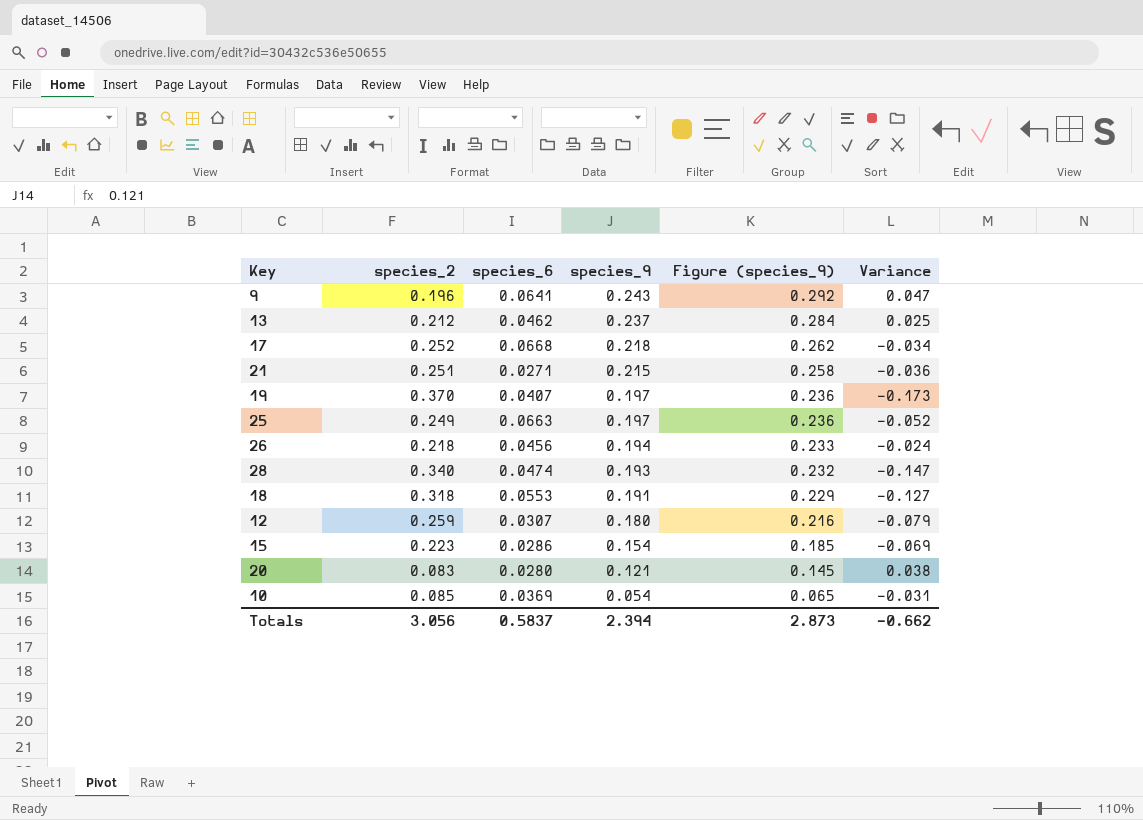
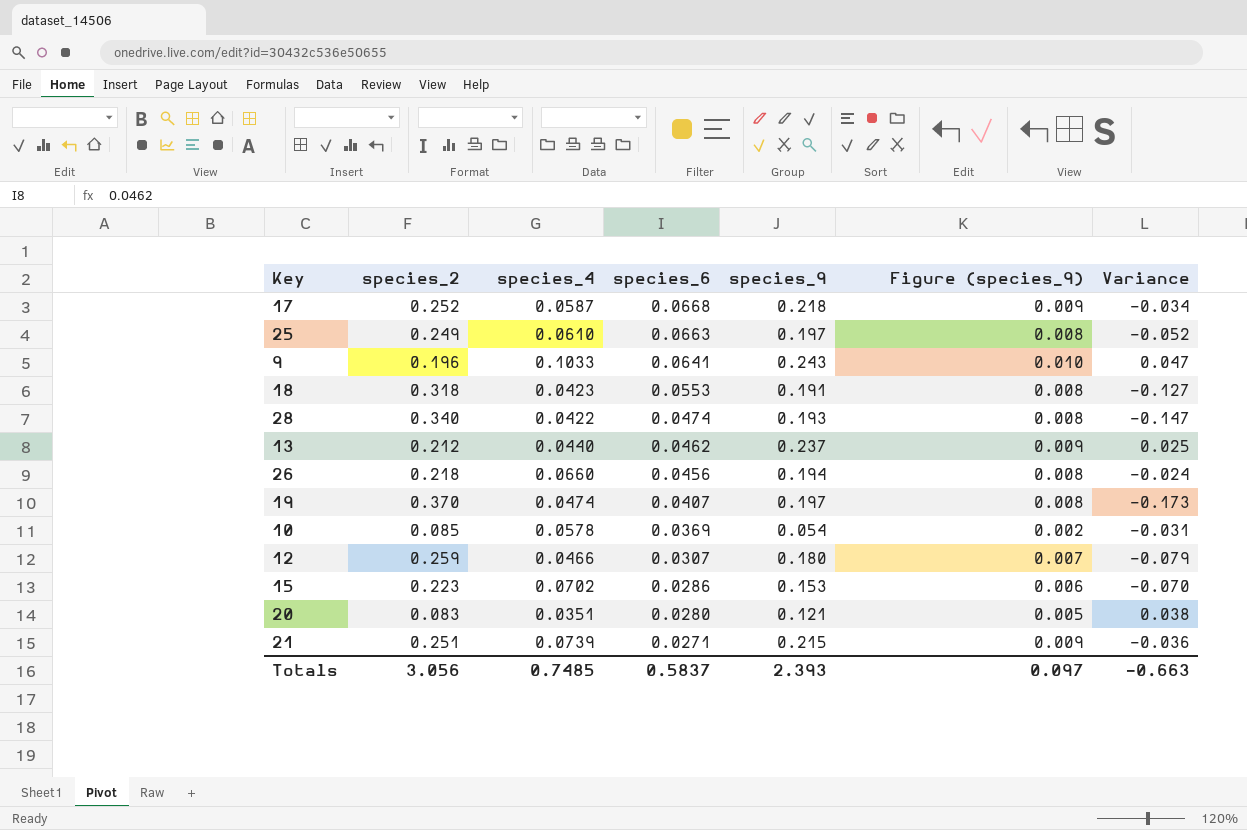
row order: species_9 descending -> species_6 descending
column species_4 | position: none -> 3
column Figure (species_9) | formula: [species_9] * 1.2 -> [species_9] * 0.04
15 | species_9: 0.154 -> 0.153
15 | Variance: -0.069 -> -0.070
Totals | species_9: 2.394 -> 2.393
Totals | Figure (species_9): 2.873 -> 0.097
Totals | Variance: -0.662 -> -0.663

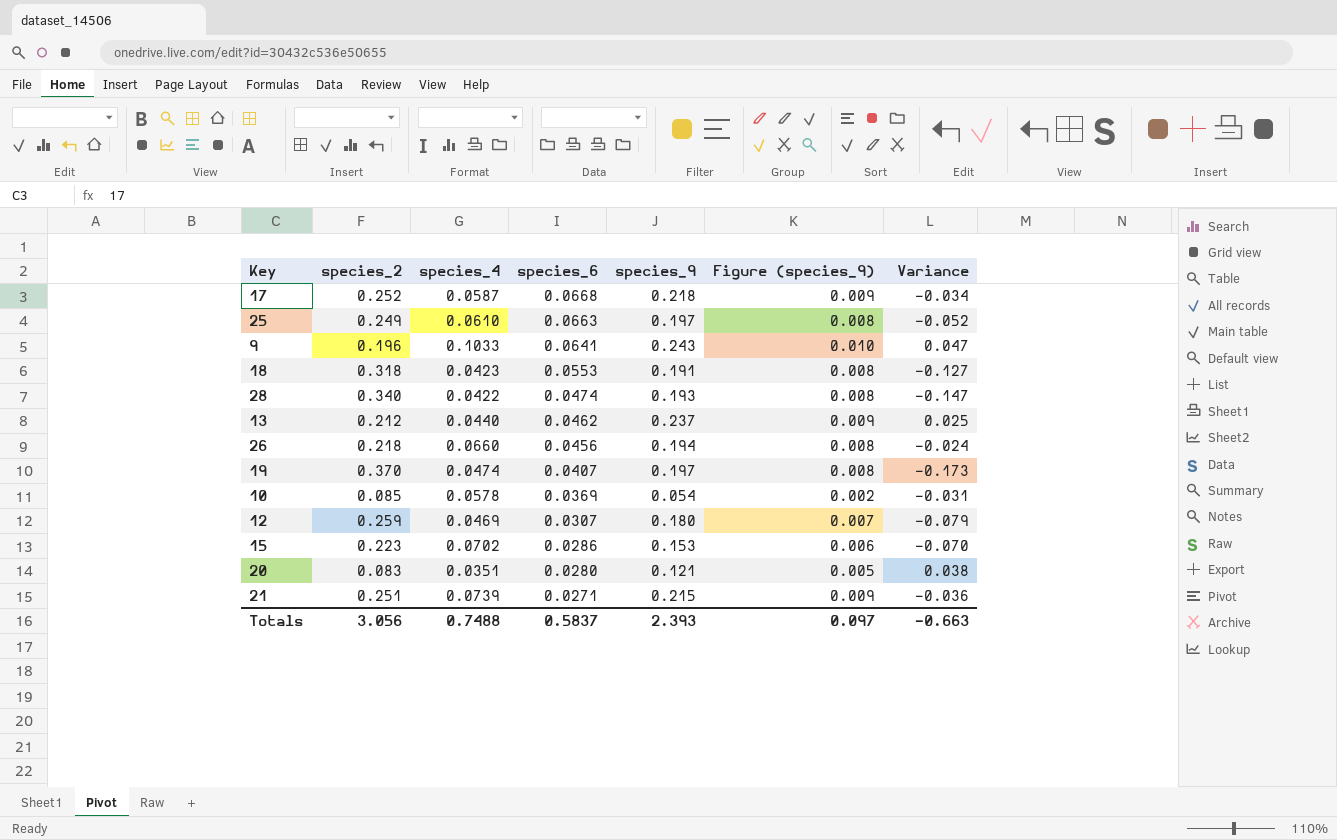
12 | species_4: 0.0466 -> 0.0469
Totals | species_4: 0.7485 -> 0.7488

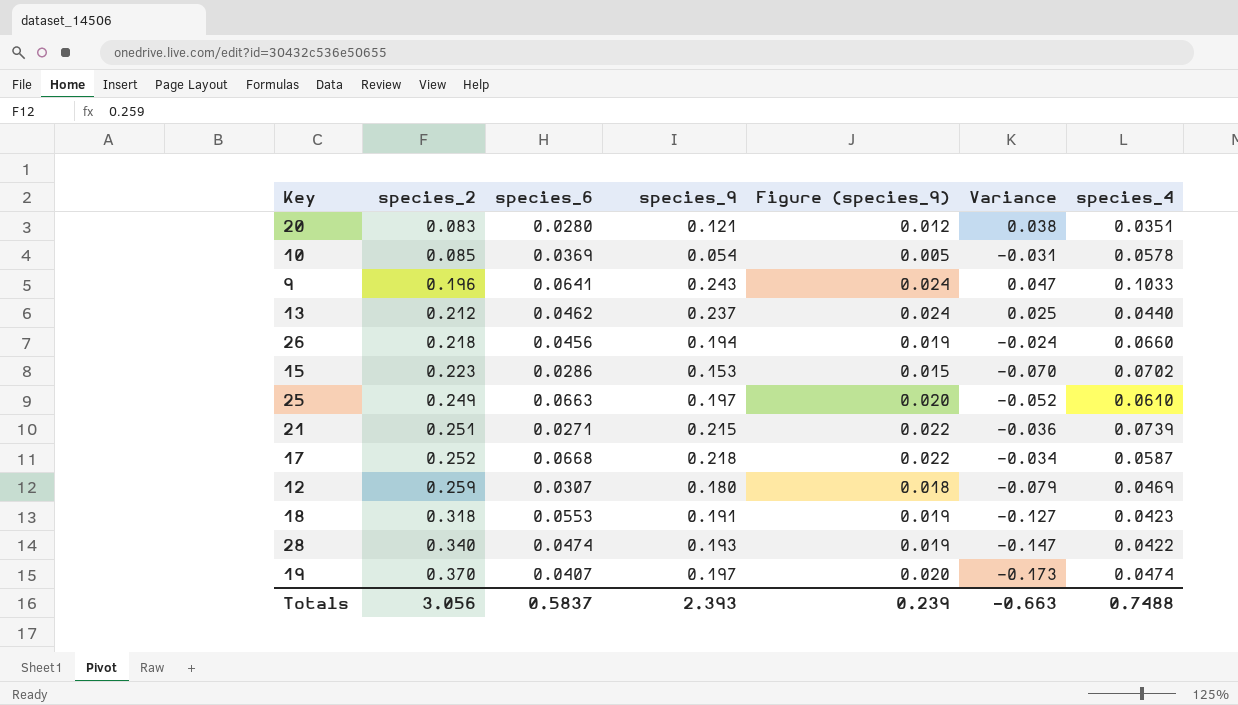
row order: species_6 descending -> species_2 ascending
column Figure (species_9) | formula: [species_9] * 0.04 -> [species_9] * 0.1
column species_4 | position: 3 -> 7
Totals | Figure (species_9): 0.097 -> 0.239

